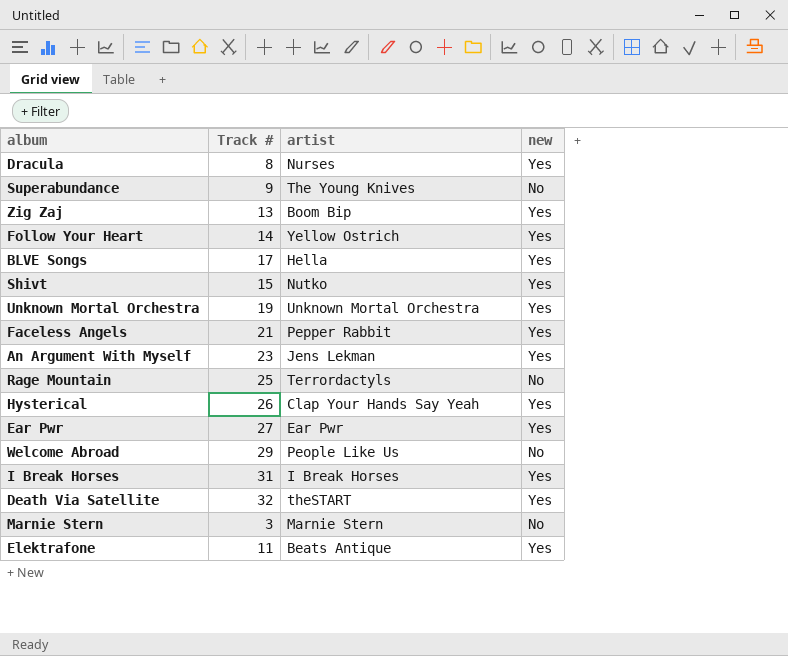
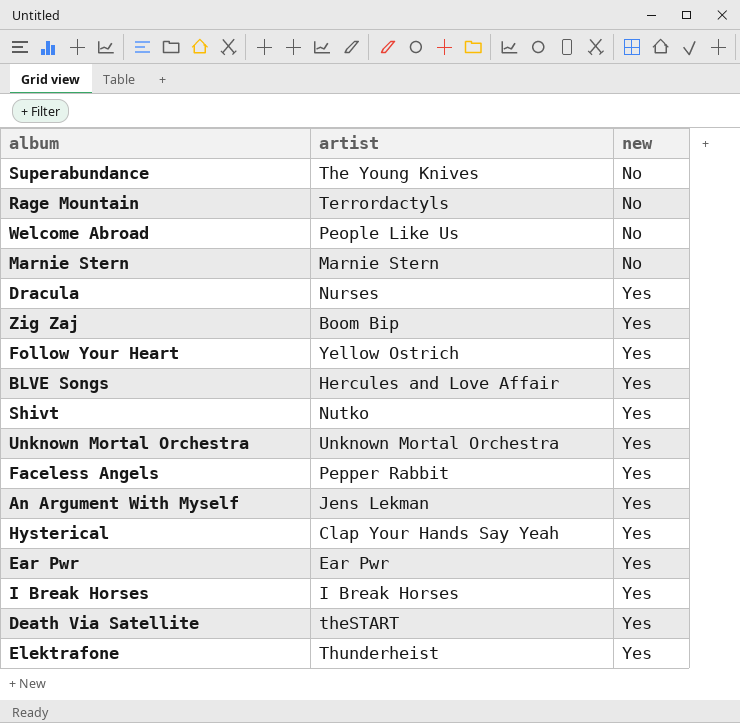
row order: none -> new ascending
column Track # | position: 2 -> none
BLVE Songs | artist: Hella -> Hercules and Love Affair
Elektrafone | artist: Beats Antique -> Thunderheist

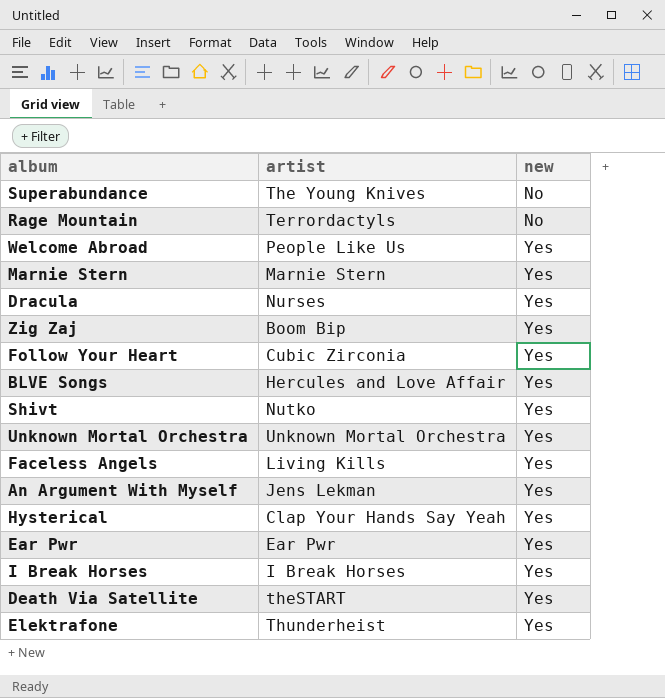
Welcome Abroad | new: No -> Yes
Marnie Stern | new: No -> Yes
Follow Your Heart | artist: Yellow Ostrich -> Cubic Zirconia
Faceless Angels | artist: Pepper Rabbit -> Living Kills

